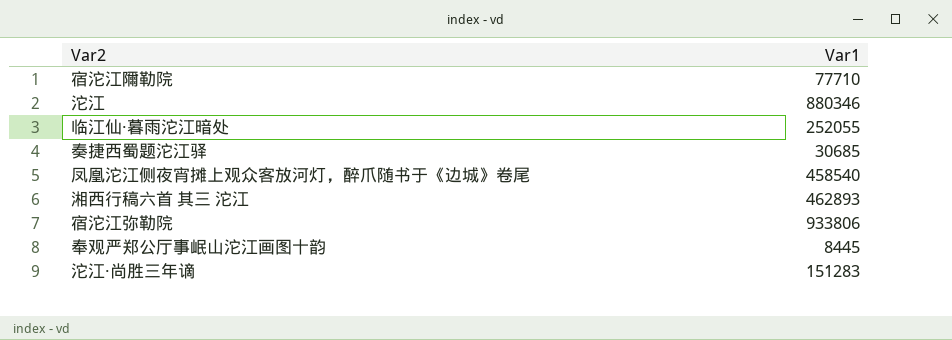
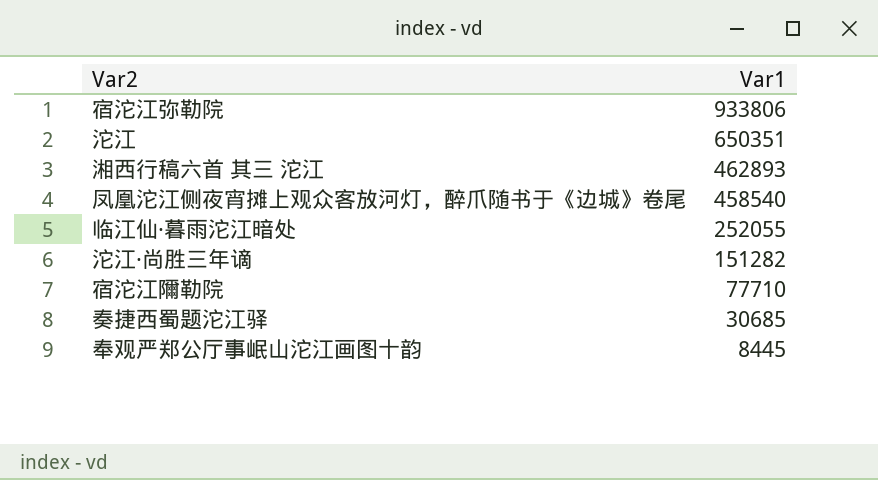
row order: none -> Var1 descending
沱江 | Var1: 880346 -> 650351
沱江·尚胜三年谪 | Var1: 151283 -> 151282

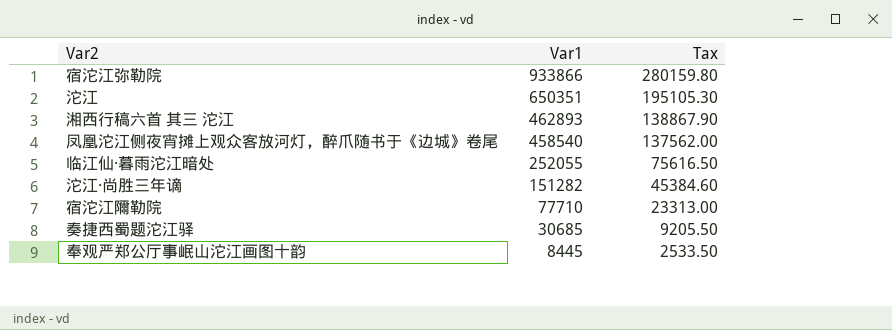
column Tax | formula: none -> [Var1] * 0.3
宿沱江弥勒院 | Var1: 933806 -> 933866

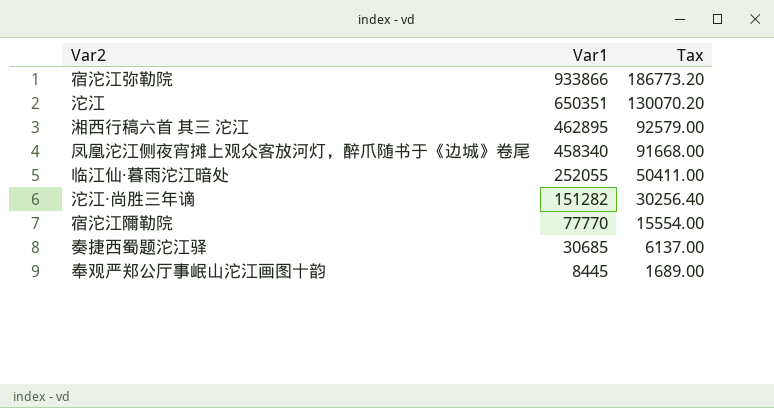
column Tax | formula: [Var1] * 0.3 -> [Var1] * 0.2
湘西行稿六首 其三 沱江 | Var1: 462893 -> 462895
凤凰沱江侧夜宵摊上观众客放河灯，醉爪随书于《边城》卷尾 | Var1: 458540 -> 458340
宿沱江隬勒院 | Var1: 77710 -> 77770

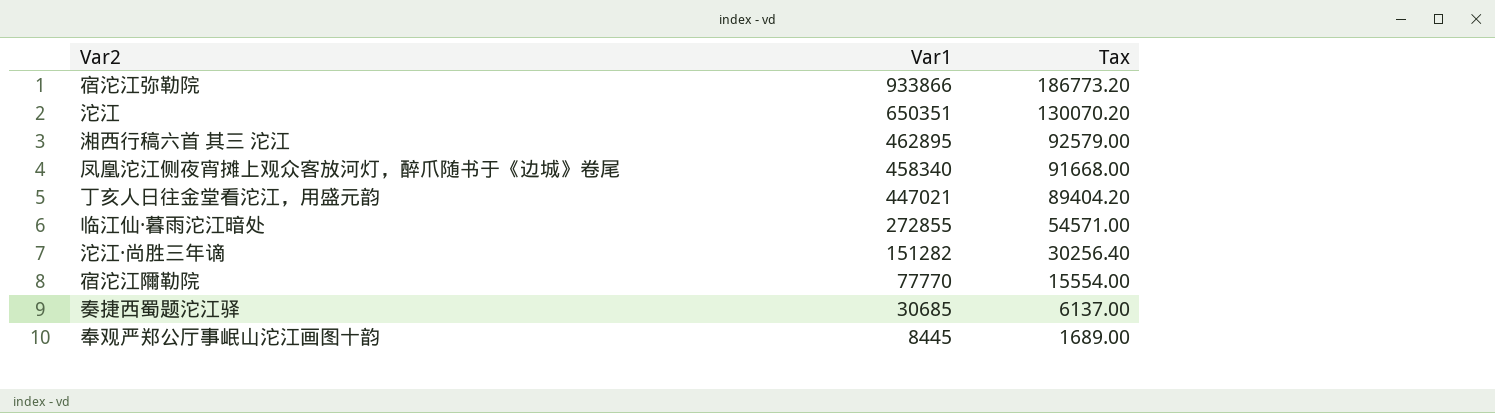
row 丁亥人日往金堂看沱江，用盛元韵: none -> 447021 | 89404.20
临江仙·暮雨沱江暗处 | Var1: 252055 -> 272855
临江仙·暮雨沱江暗处 | Tax: 50411.00 -> 54571.00

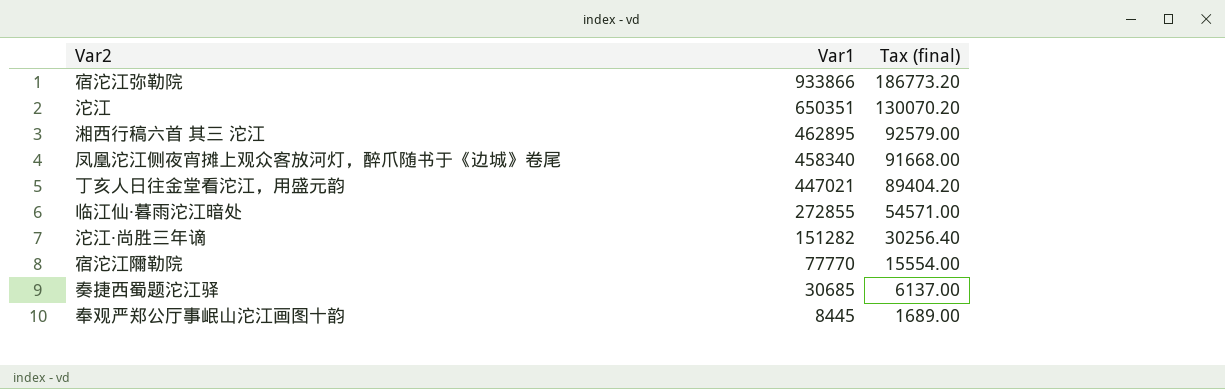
column name: Tax -> Tax (final)

